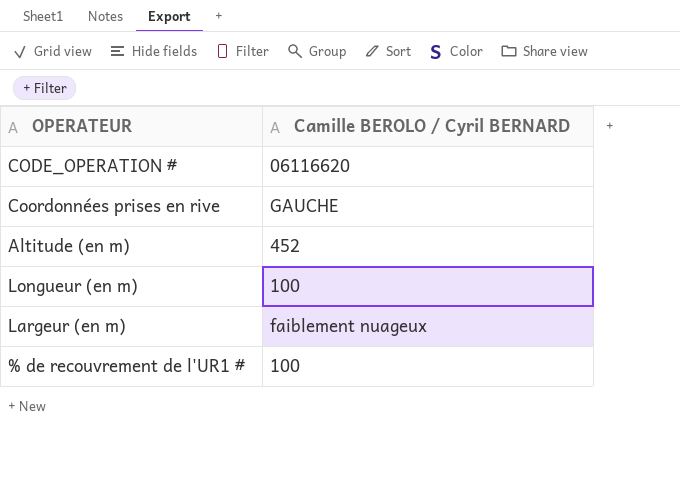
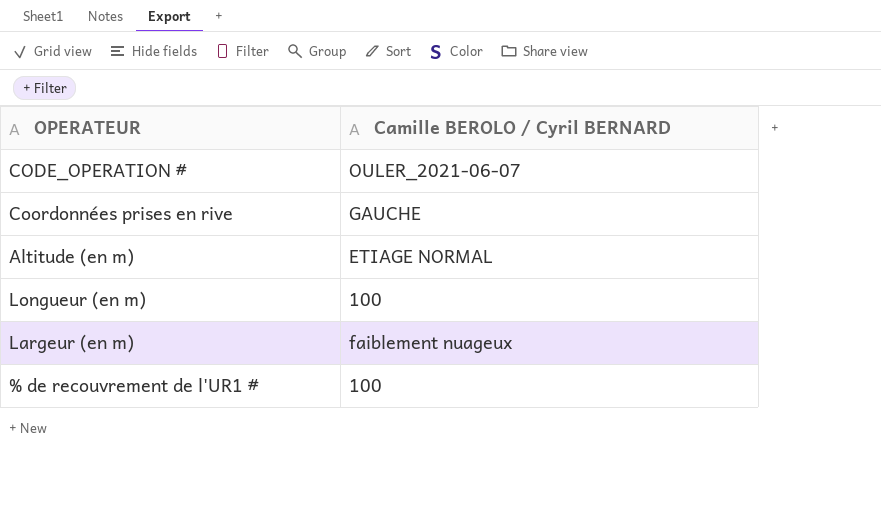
CODE_OPERATION # | Camille BEROLO / Cyril BERNARD: 06116620 -> OULER_2021-06-07
Altitude (en m) | Camille BEROLO / Cyril BERNARD: 452 -> ETIAGE NORMAL

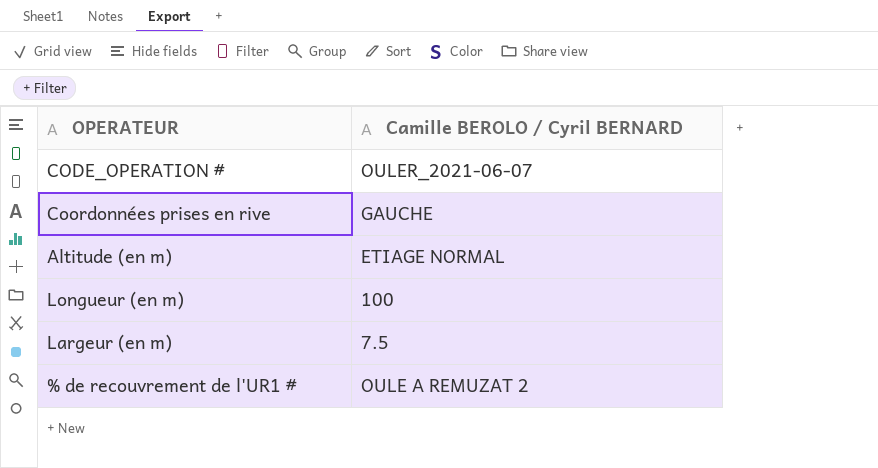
Largeur (en m) | Camille BEROLO / Cyril BERNARD: faiblement nuageux -> 7.5
% de recouvrement de l'UR1 # | Camille BEROLO / Cyril BERNARD: 100 -> OULE A REMUZAT 2

